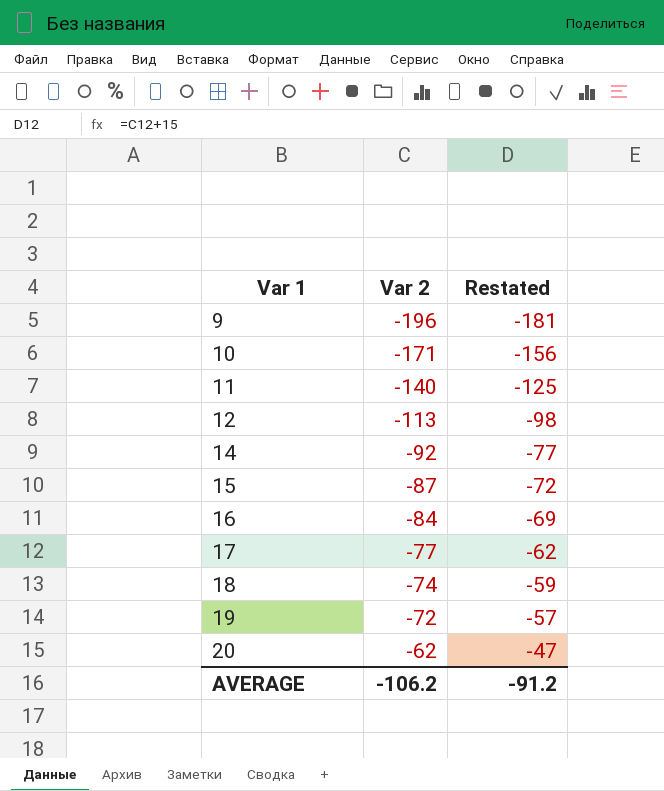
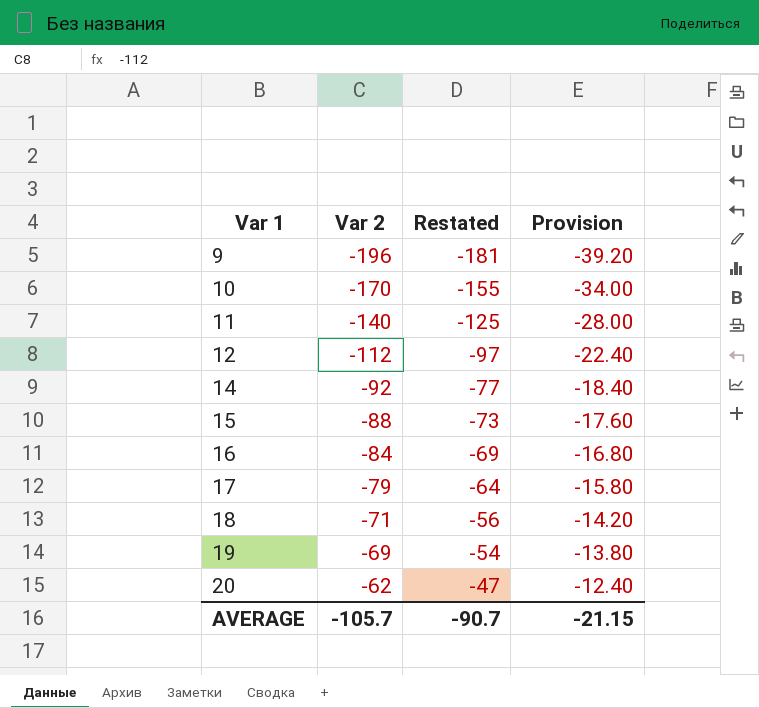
column Provision | formula: none -> [Var 2] * 0.2
10 | Var 2: -171 -> -170
10 | Restated: -156 -> -155
12 | Var 2: -113 -> -112
12 | Restated: -98 -> -97
15 | Var 2: -87 -> -88
15 | Restated: -72 -> -73
17 | Var 2: -77 -> -79
17 | Restated: -62 -> -64
18 | Var 2: -74 -> -71
18 | Restated: -59 -> -56
19 | Var 2: -72 -> -69
19 | Restated: -57 -> -54
AVERAGE | Var 2: -106.2 -> -105.7
AVERAGE | Restated: -91.2 -> -90.7

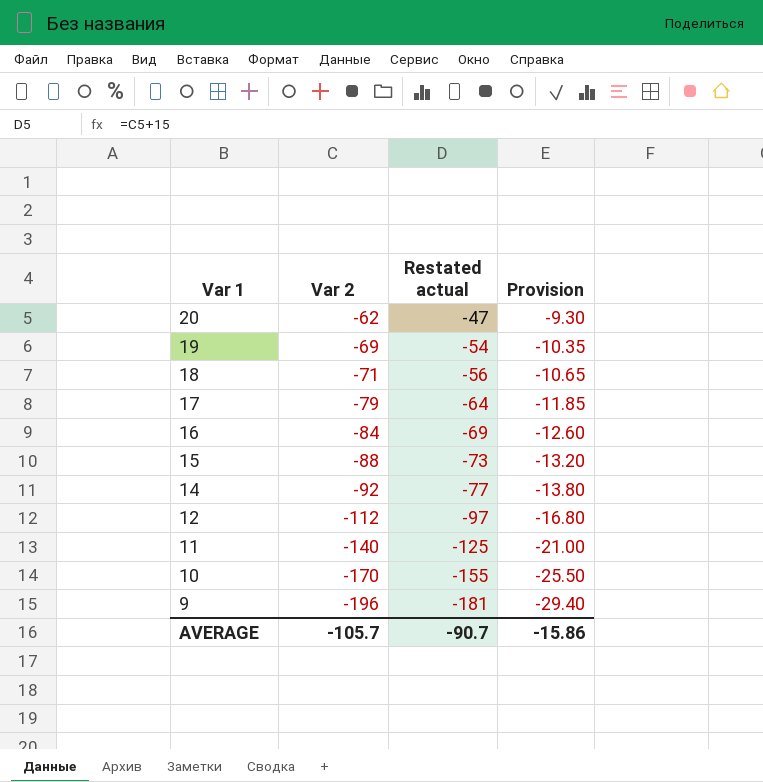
row order: Var 1 ascending -> Var 1 descending
column name: Restated -> Restated actual
column Provision | formula: [Var 2] * 0.2 -> [Var 2] * 0.15
AVERAGE | Provision: -21.15 -> -15.86

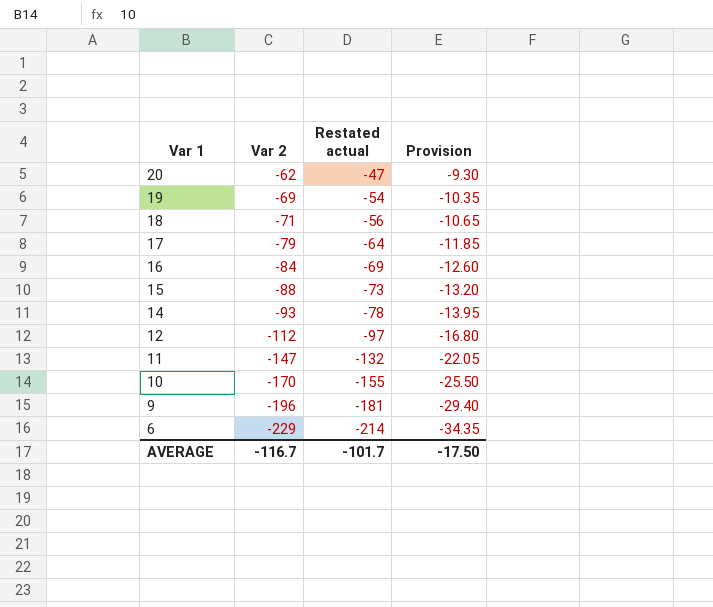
14 | Var 2: -92 -> -93
14 | Restated actual: -77 -> -78
14 | Provision: -13.80 -> -13.95
11 | Var 2: -140 -> -147
11 | Restated actual: -125 -> -132
11 | Provision: -21.00 -> -22.05
row 6: none -> -229 | -214 | -34.35
AVERAGE | Var 2: -105.7 -> -116.7
AVERAGE | Restated actual: -90.7 -> -101.7
AVERAGE | Provision: -15.86 -> -17.50

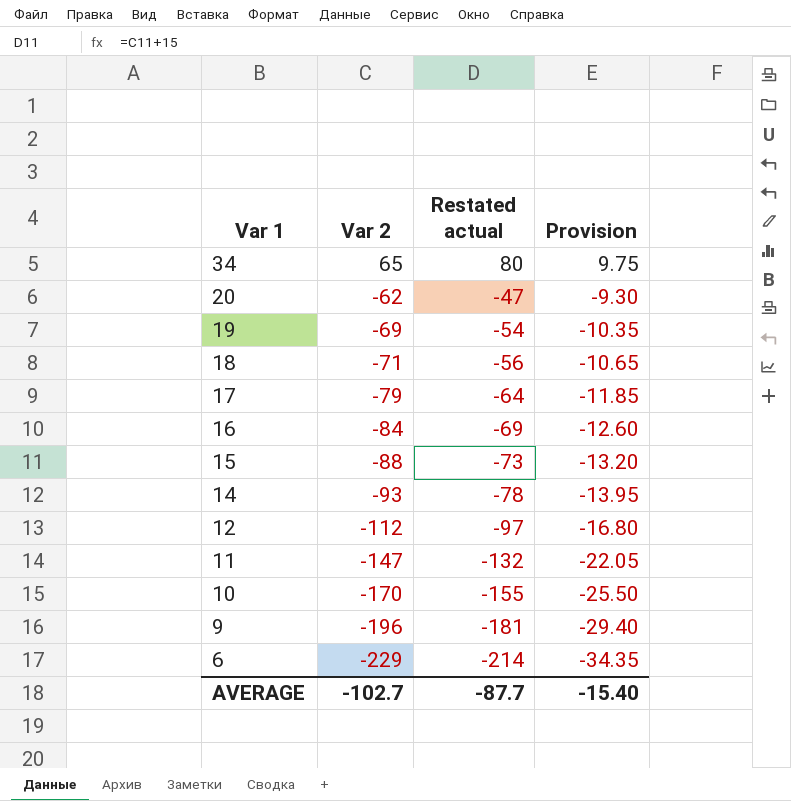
row 34: none -> 65 | 80 | 9.75
AVERAGE | Var 2: -116.7 -> -102.7
AVERAGE | Restated actual: -101.7 -> -87.7
AVERAGE | Provision: -17.50 -> -15.40

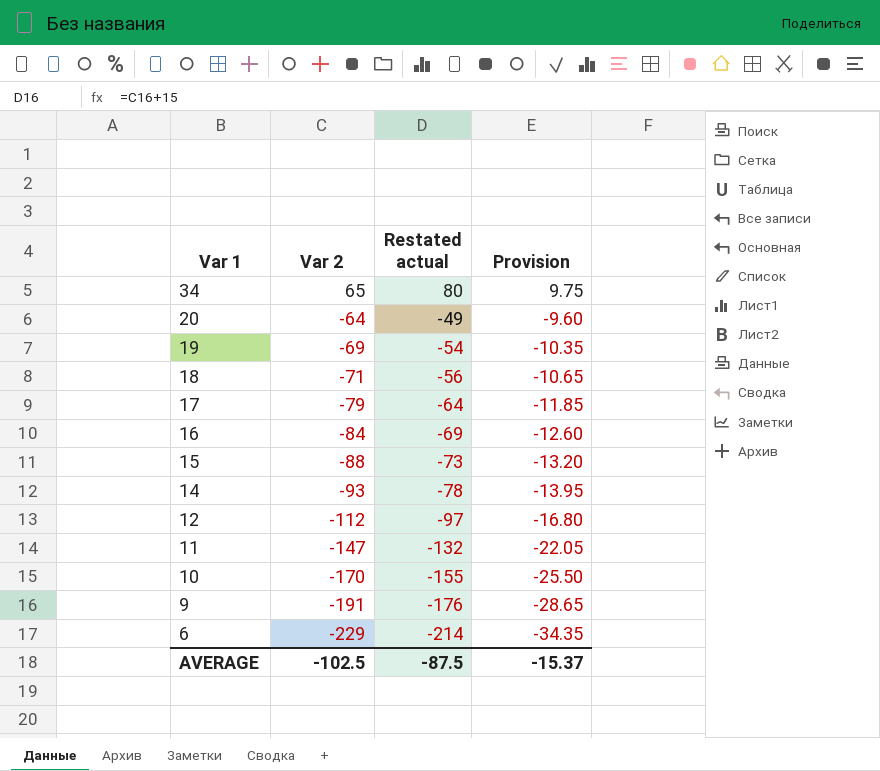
20 | Var 2: -62 -> -64
20 | Restated actual: -47 -> -49
20 | Provision: -9.30 -> -9.60
9 | Var 2: -196 -> -191
9 | Restated actual: -181 -> -176
9 | Provision: -29.40 -> -28.65
AVERAGE | Var 2: -102.7 -> -102.5
AVERAGE | Restated actual: -87.7 -> -87.5
AVERAGE | Provision: -15.40 -> -15.37

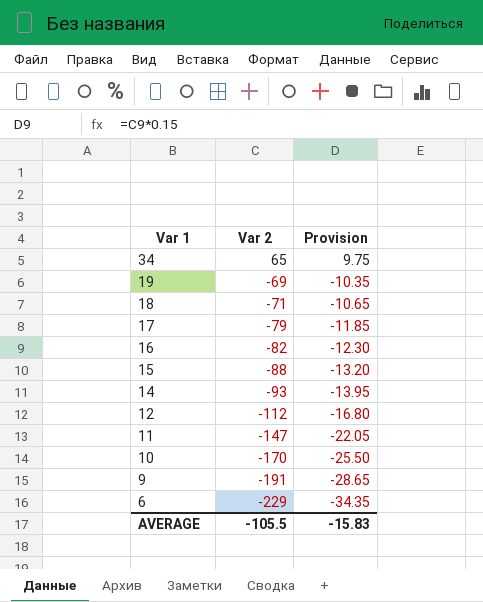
column Restated actual | formula: [Var 2] + 15 -> none
row 20: -64 | -49 | -9.60 -> none
16 | Var 2: -84 -> -82
16 | Provision: -12.60 -> -12.30
AVERAGE | Var 2: -102.5 -> -105.5
AVERAGE | Provision: -15.37 -> -15.83

